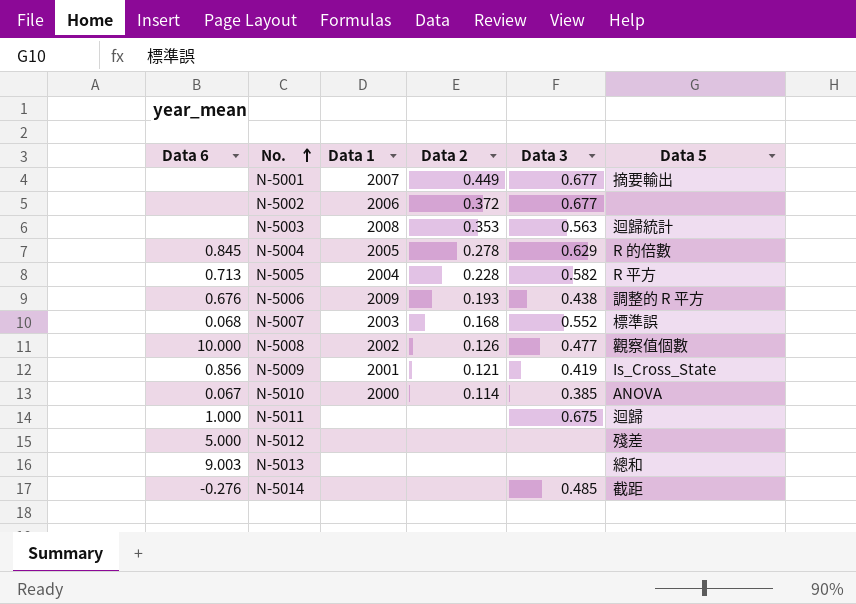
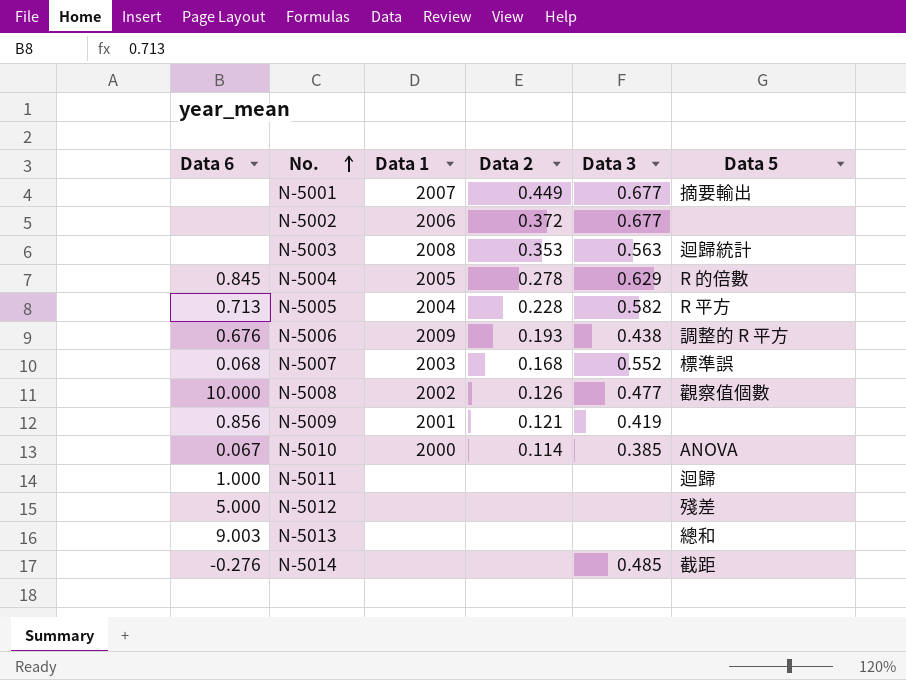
N-5009 | Data 5: Is_Cross_State -> none
N-5011 | Data 3: 0.675 -> none

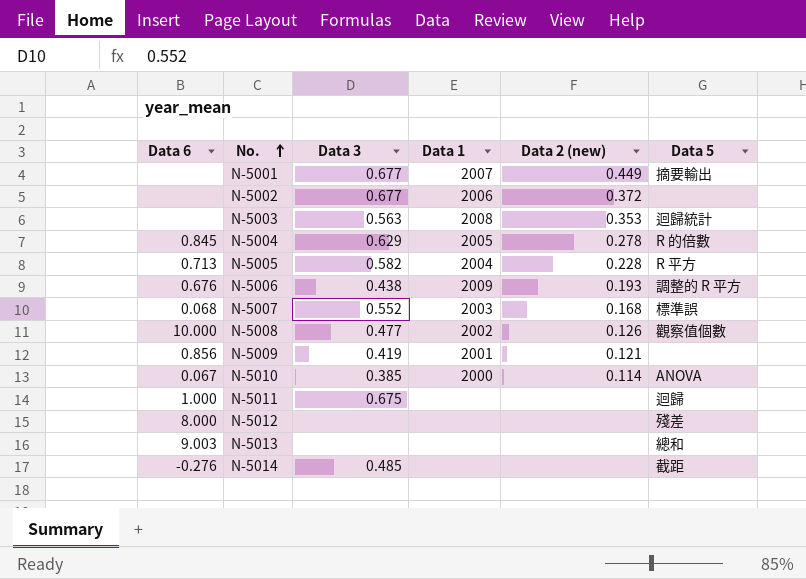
column Data 3 | position: 5 -> 3
column name: Data 2 -> Data 2 (new)
N-5011 | Data 3: none -> 0.675
N-5012 | Data 6: 5.000 -> 8.000

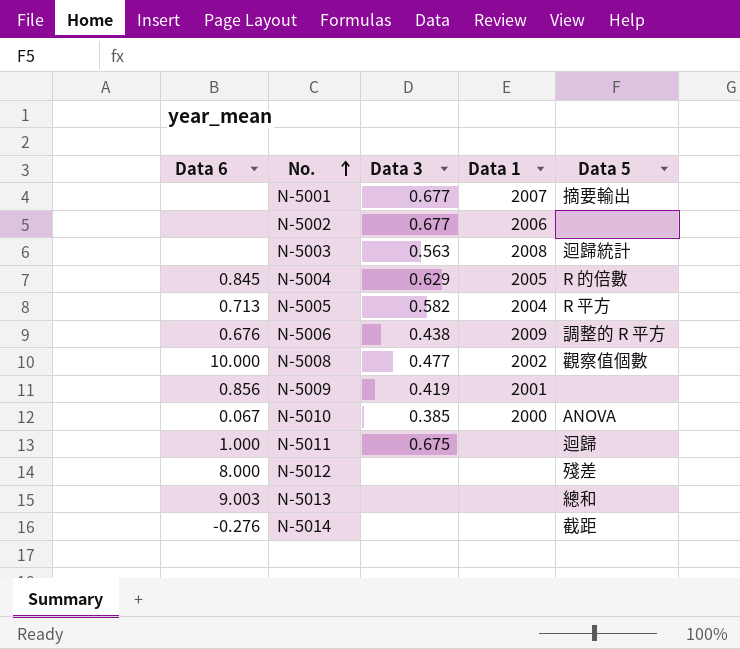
column Data 2 (new) | position: 5 -> none
row N-5007: 0.068 | 0.552 | 2003 | 0.168 | 標準誤 -> none
N-5014 | Data 3: 0.485 -> none

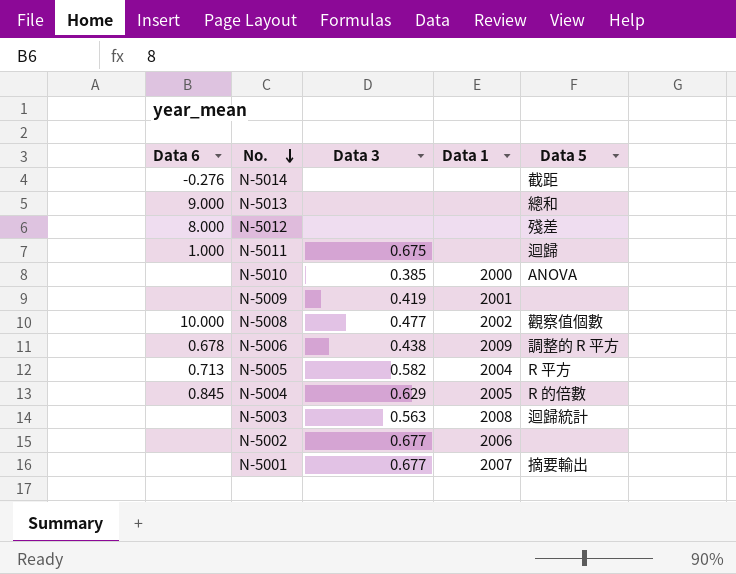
row order: No. ascending -> No. descending
N-5013 | Data 6: 9.003 -> 9.000
N-5010 | Data 6: 0.067 -> none
N-5009 | Data 6: 0.856 -> none
N-5006 | Data 6: 0.676 -> 0.678

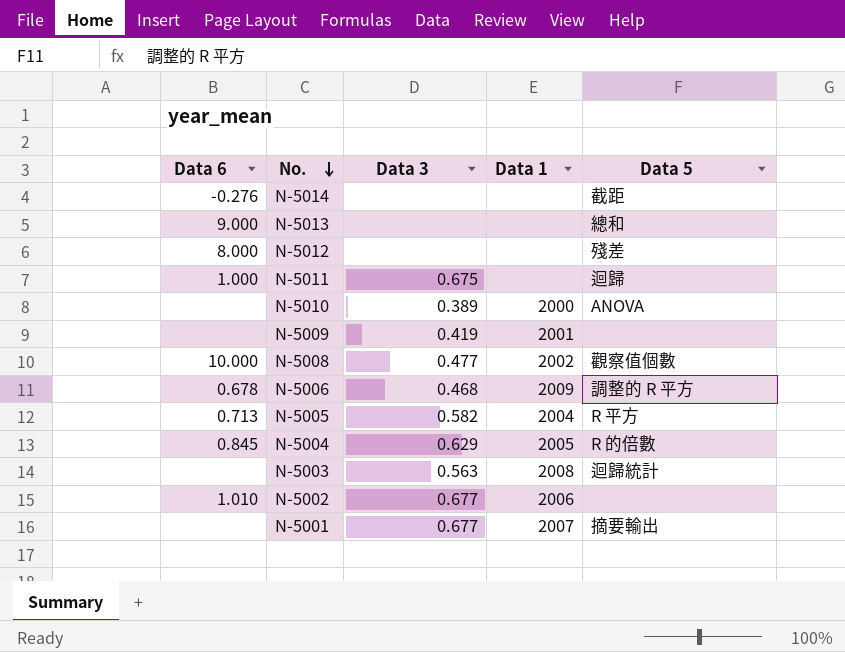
N-5010 | Data 3: 0.385 -> 0.389
N-5006 | Data 3: 0.438 -> 0.468
N-5002 | Data 6: none -> 1.010

